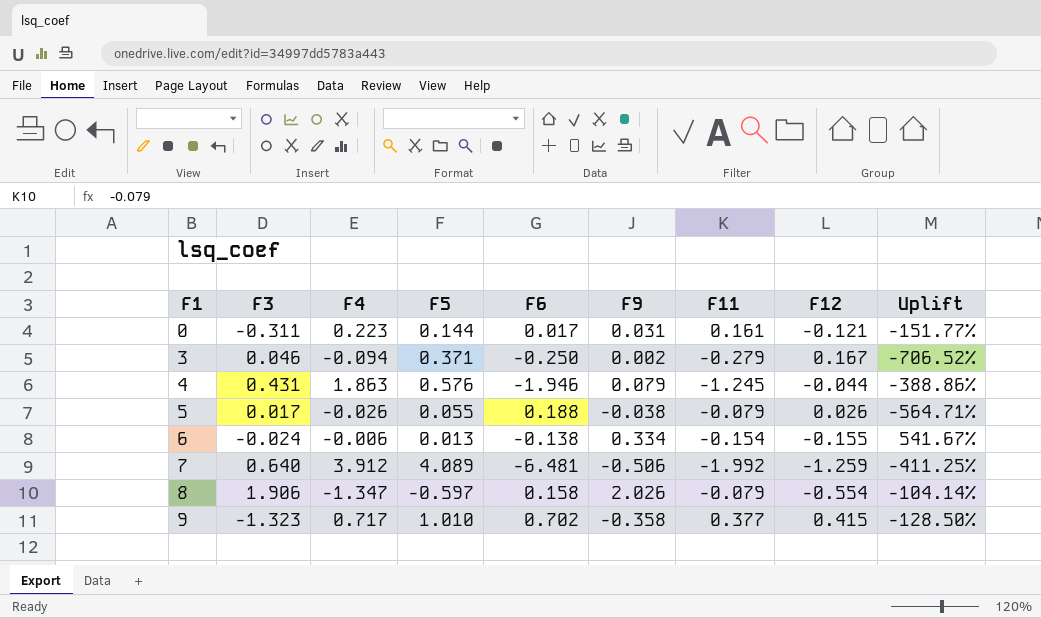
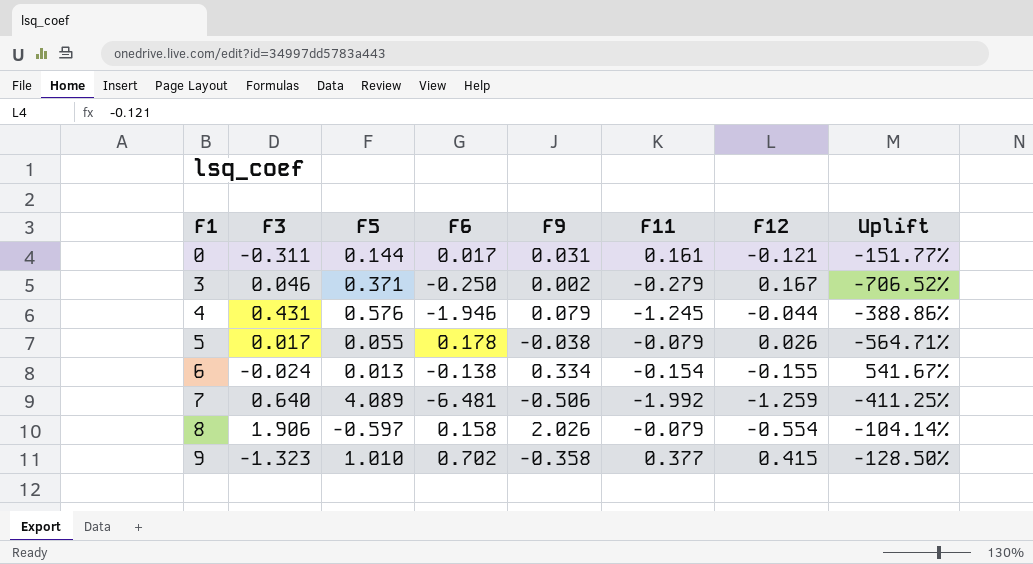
column F4 | position: 3 -> none
5 | F6: 0.188 -> 0.178

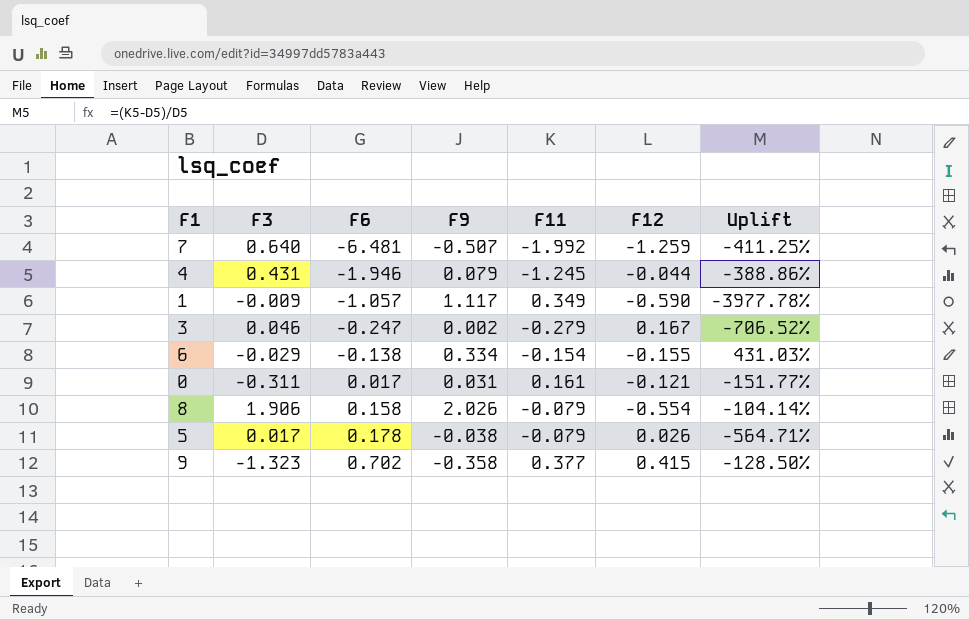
row order: F1 ascending -> F6 ascending
column F5 | position: 3 -> none
7 | F9: -0.506 -> -0.507
row 1: none -> -0.009 | -1.057 | 1.117 | 0.349 | -0.590 | -3977.78%
3 | F6: -0.250 -> -0.247
6 | F3: -0.024 -> -0.029
6 | Uplift: 541.67% -> 431.03%

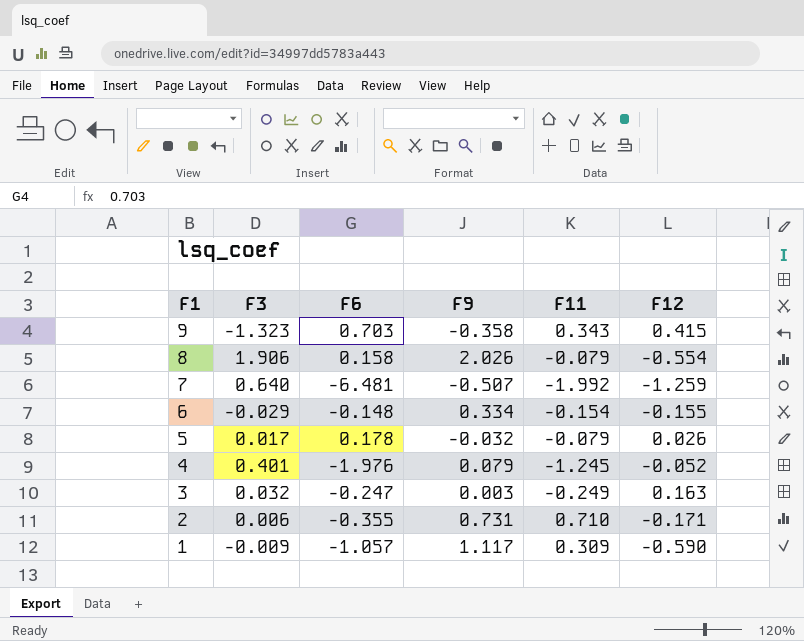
row order: F6 ascending -> F1 descending
column Uplift | formula: ([F11] - [F3]) / [F3] -> none
row 0: -0.311 | 0.017 | 0.031 | 0.161 | -0.121 | -151.77% -> none
9 | F6: 0.702 -> 0.703
9 | F11: 0.377 -> 0.343
6 | F6: -0.138 -> -0.148
5 | F9: -0.038 -> -0.032
4 | F3: 0.431 -> 0.401
4 | F6: -1.946 -> -1.976
4 | F12: -0.044 -> -0.052
3 | F3: 0.046 -> 0.032
3 | F9: 0.002 -> 0.003
3 | F11: -0.279 -> -0.249
3 | F12: 0.167 -> 0.163
row 2: none -> 0.006 | -0.355 | 0.731 | 0.710 | -0.171
1 | F11: 0.349 -> 0.309

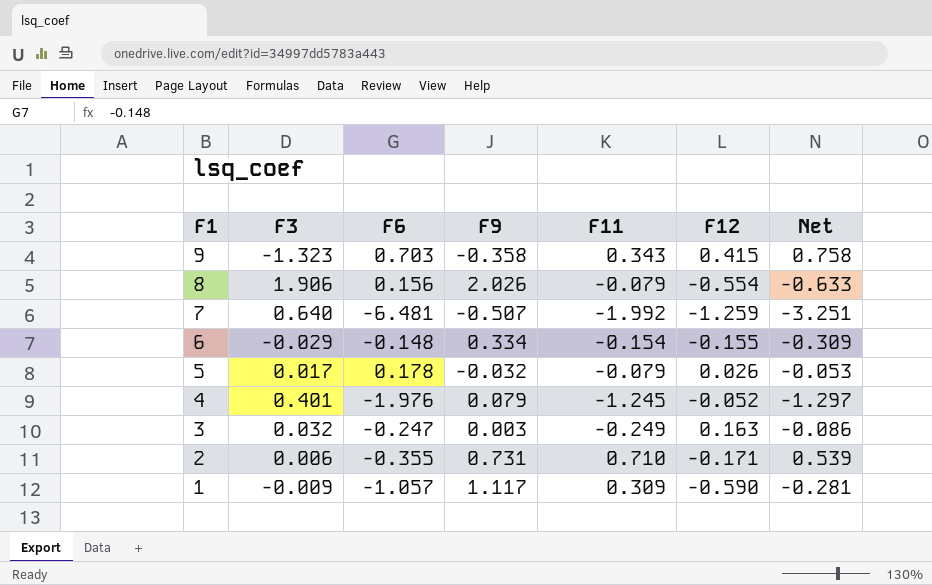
column Net | formula: none -> [F11] + [F12]
8 | F6: 0.158 -> 0.156

